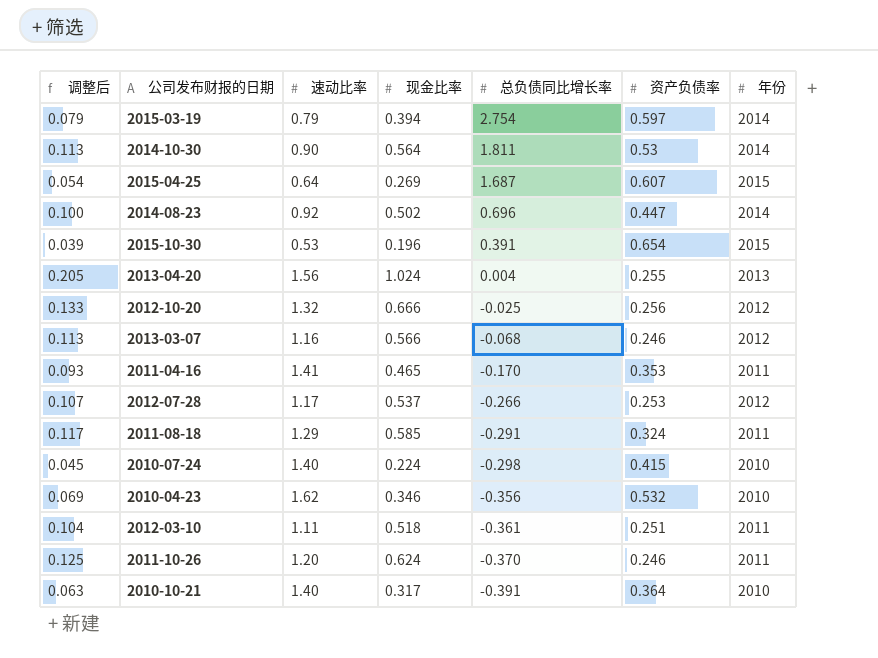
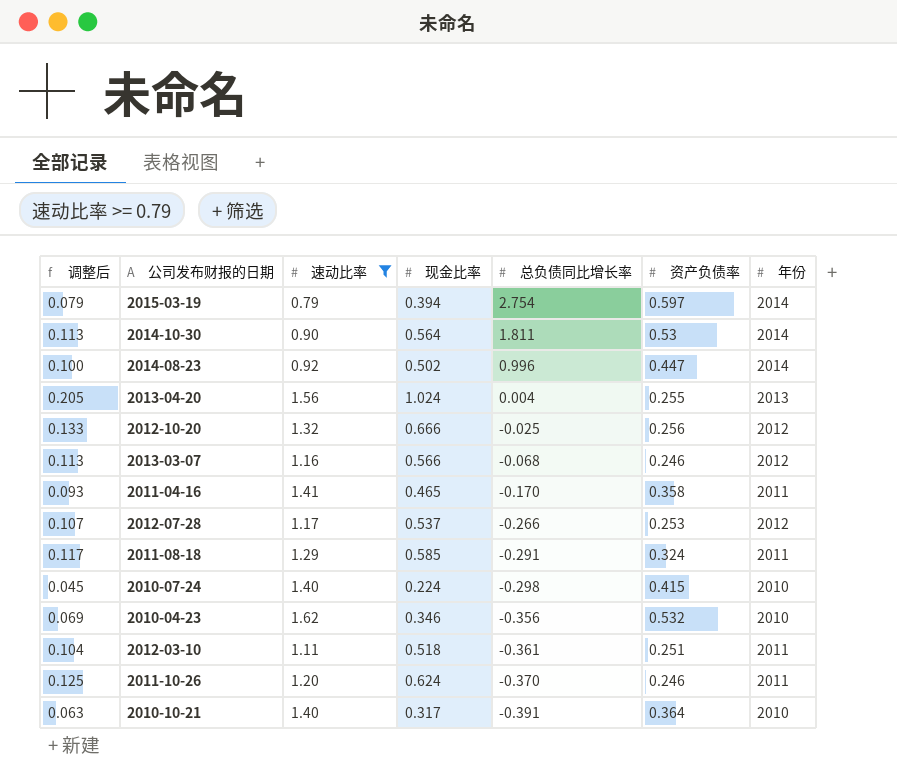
filter: none -> 速动比率 >= 0.79
2014-08-23 | 总负债同比增长率: 0.696 -> 0.996
2011-04-16 | 资产负债率: 0.353 -> 0.358

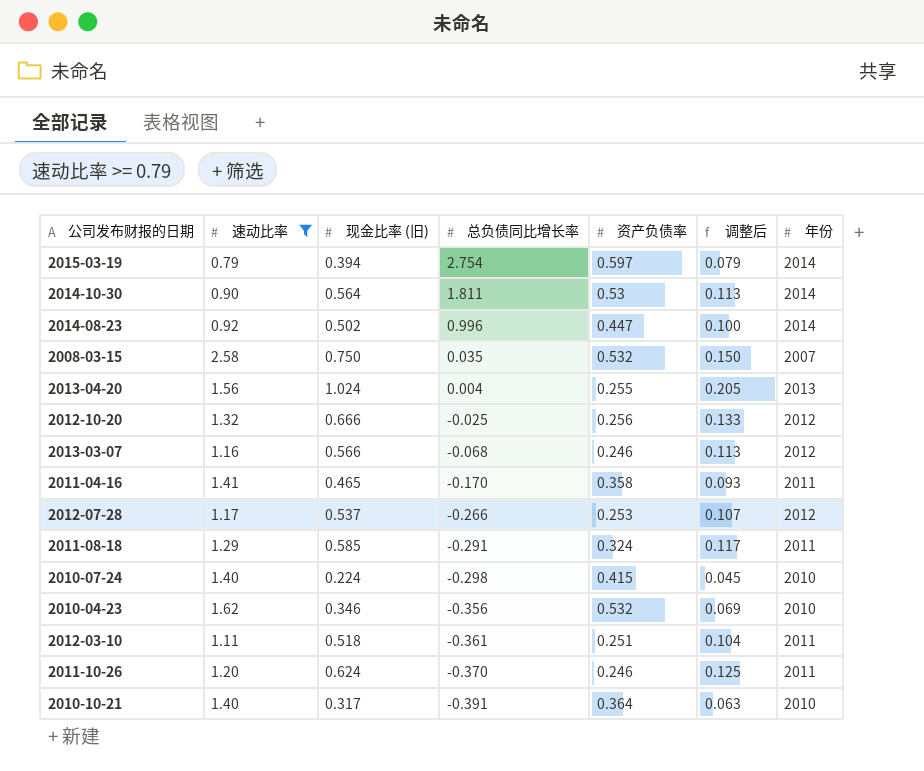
column name: 现金比率 -> 现金比率 (旧)
column 调整后 | position: 1 -> 6
row 2008-03-15: none -> 2.58 | 0.750 | 0.035 | 0.532 | 0.150 | 2007

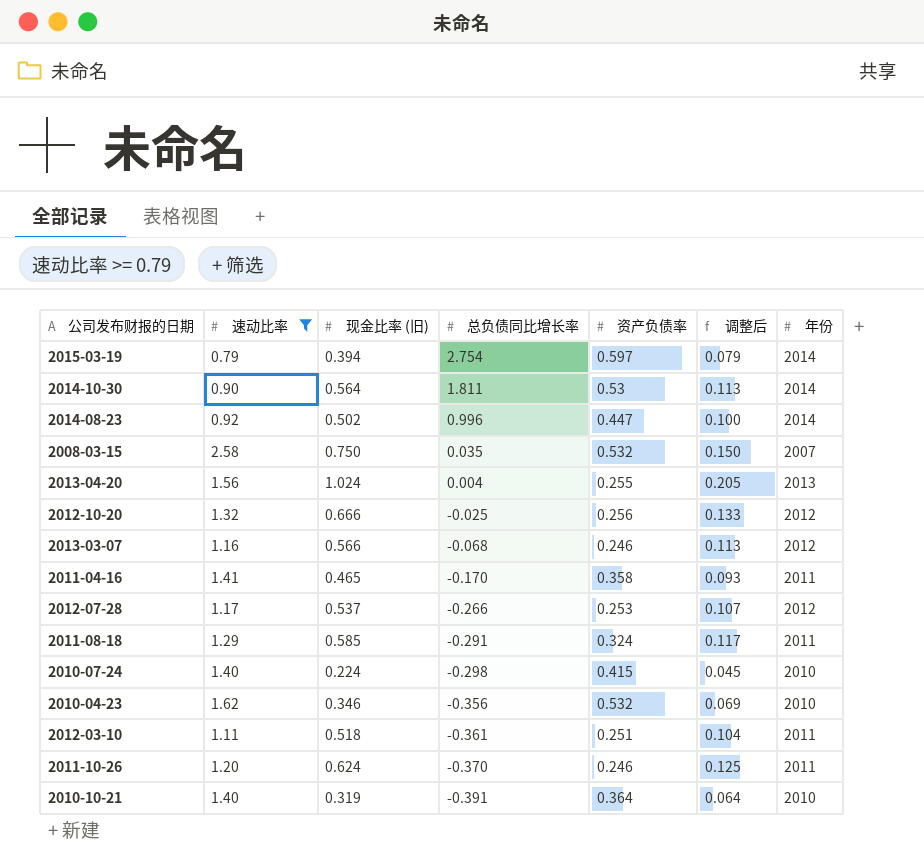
2010-10-21 | 现金比率 (旧): 0.317 -> 0.319
2010-10-21 | 调整后: 0.063 -> 0.064

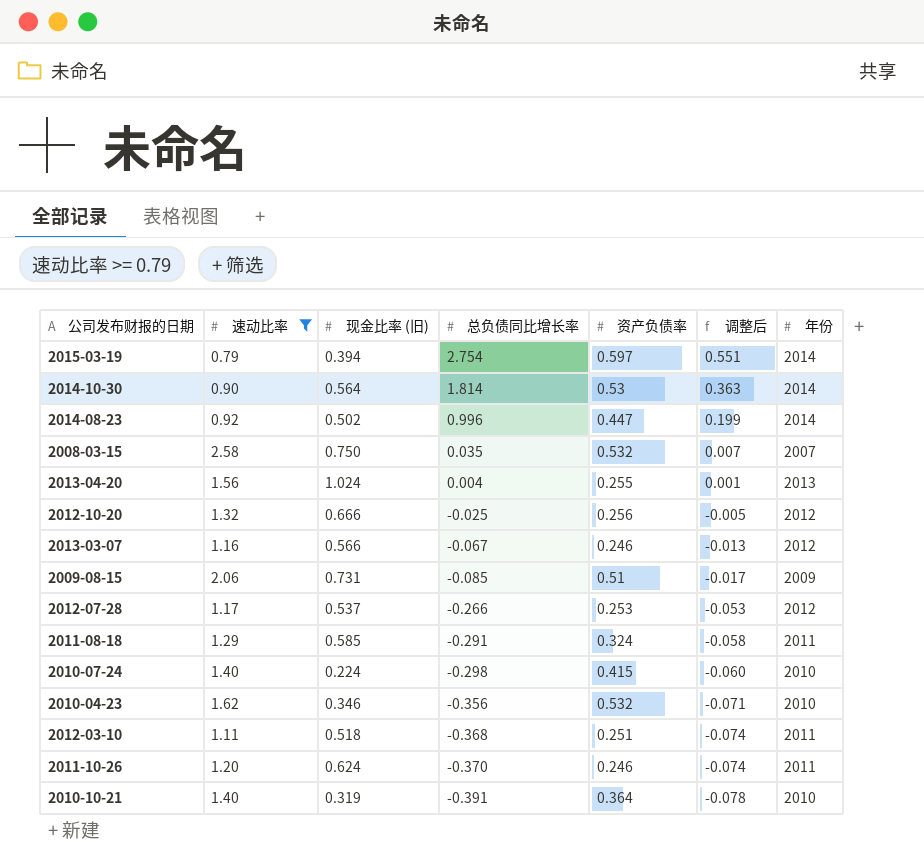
column 调整后 | formula: [现金比率 (旧)] * 0.2 -> [总负债同比增长率] * 0.2
row 2011-04-16: 1.41 | 0.465 | -0.170 | 0.358 | 0.093 | 2011 -> none
2014-10-30 | 总负债同比增长率: 1.811 -> 1.814
2013-03-07 | 总负债同比增长率: -0.068 -> -0.067
row 2009-08-15: none -> 2.06 | 0.731 | -0.085 | 0.51 | -0.017 | 2009
2012-03-10 | 总负债同比增长率: -0.361 -> -0.368

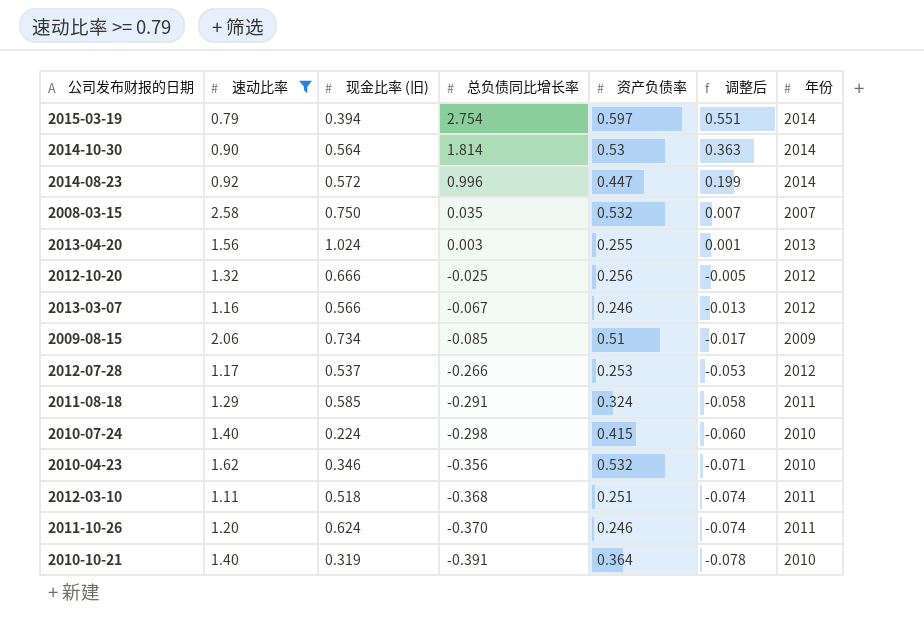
2014-08-23 | 现金比率 (旧): 0.502 -> 0.572
2013-04-20 | 总负债同比增长率: 0.004 -> 0.003
2009-08-15 | 现金比率 (旧): 0.731 -> 0.734

